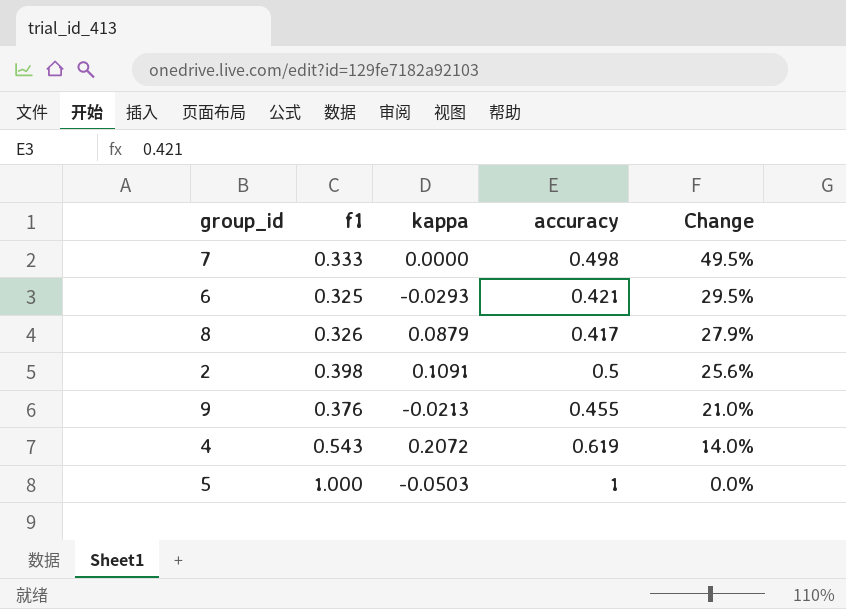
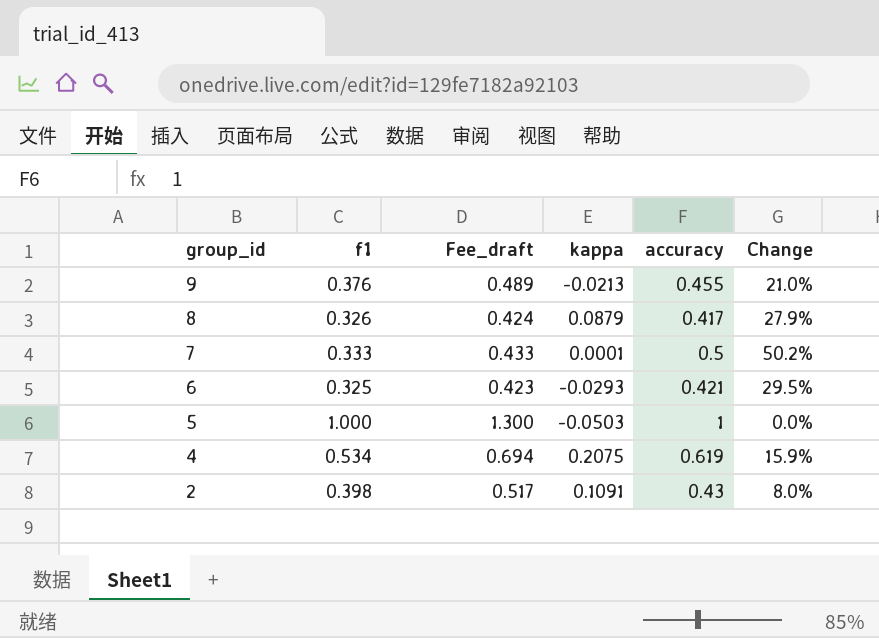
row order: Change descending -> group_id descending
column Fee_draft | formula: none -> [f1] * 1.3
7 | kappa: 0.0000 -> 0.0001
7 | accuracy: 0.498 -> 0.5
7 | Change: 49.5% -> 50.2%
4 | f1: 0.543 -> 0.534
4 | kappa: 0.2072 -> 0.2075
4 | Change: 14.0% -> 15.9%
2 | accuracy: 0.5 -> 0.43
2 | Change: 25.6% -> 8.0%

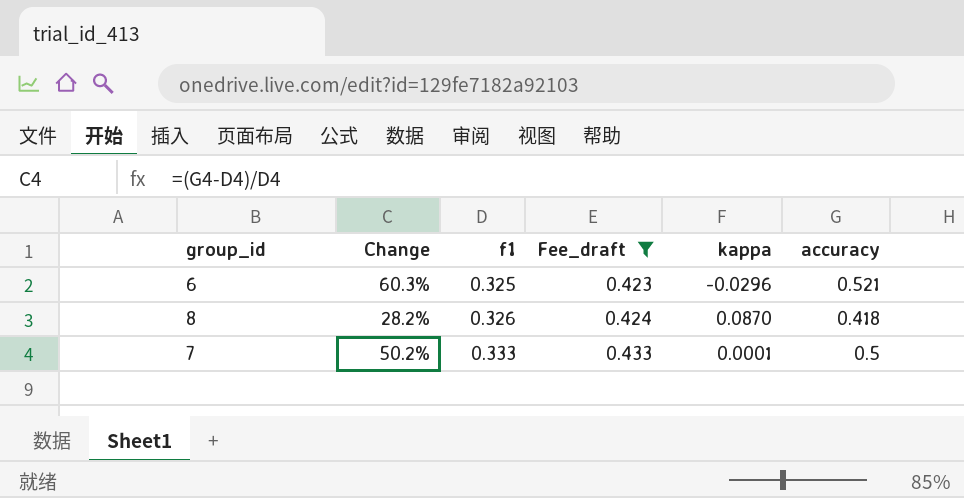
filter: none -> Fee_draft <= 0.433
row order: group_id descending -> f1 ascending
column Change | position: 6 -> 2
6 | Change: 29.5% -> 60.3%
6 | kappa: -0.0293 -> -0.0296
6 | accuracy: 0.421 -> 0.521
8 | Change: 27.9% -> 28.2%
8 | kappa: 0.0879 -> 0.0870
8 | accuracy: 0.417 -> 0.418

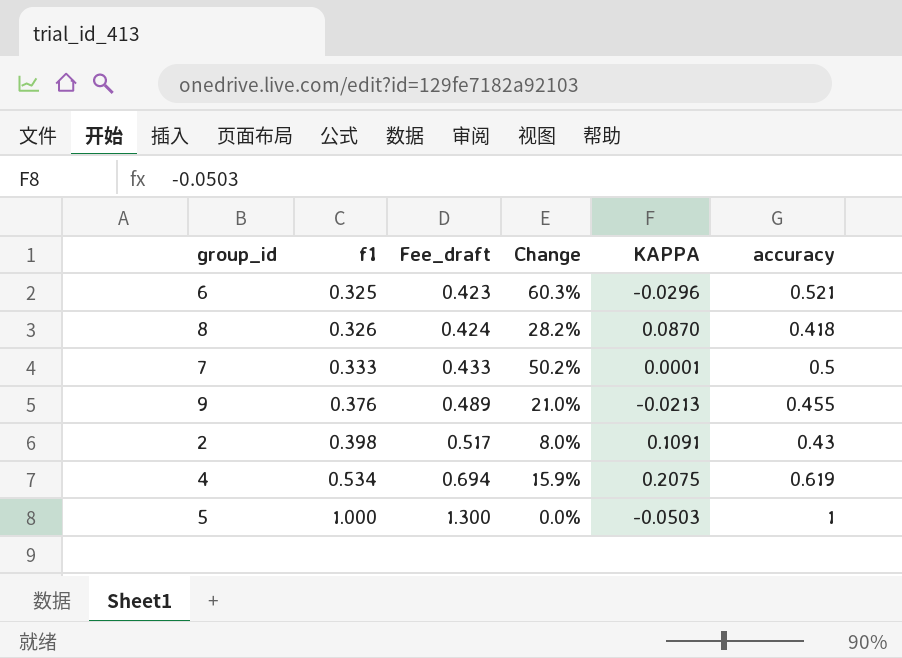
filter: Fee_draft <= 0.433 -> none
column Change | position: 2 -> 4
column name: kappa -> KAPPA

